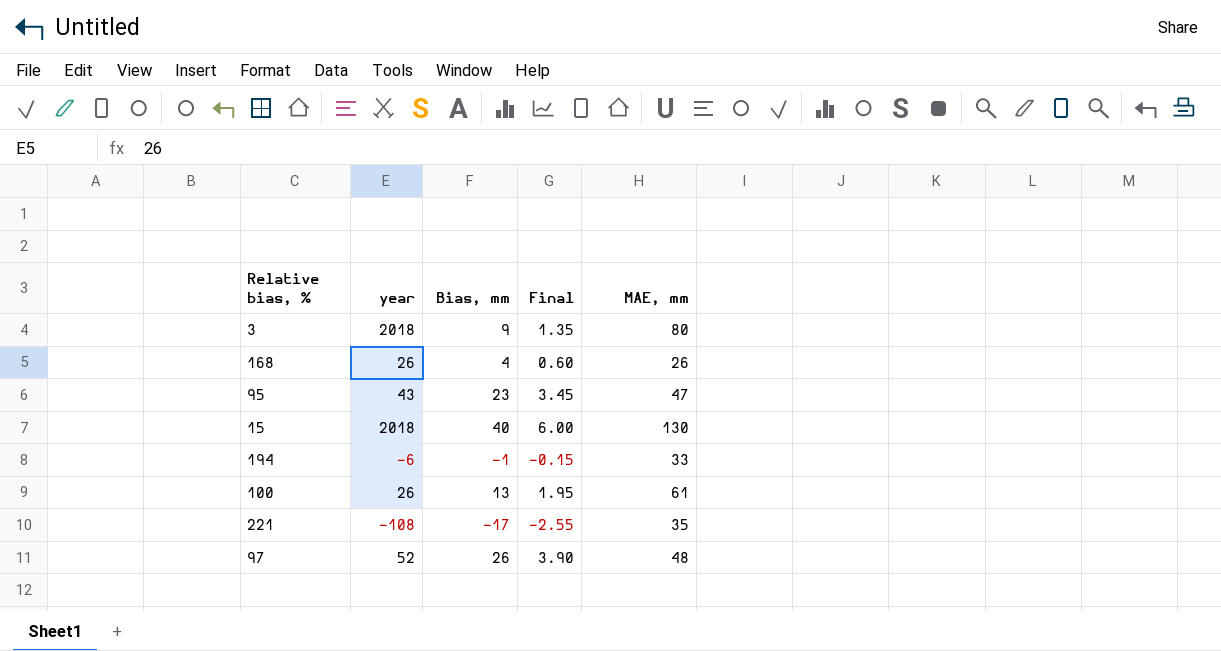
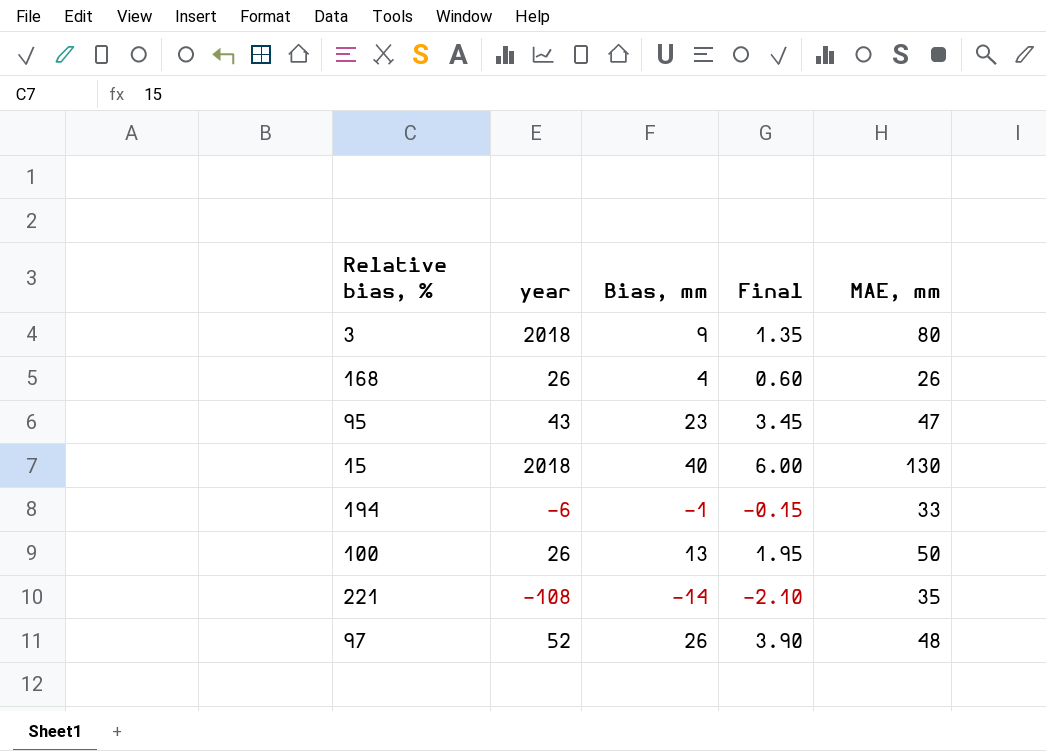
100 | MAE, mm: 61 -> 50
221 | Bias, mm: -17 -> -14
221 | Final: -2.55 -> -2.10

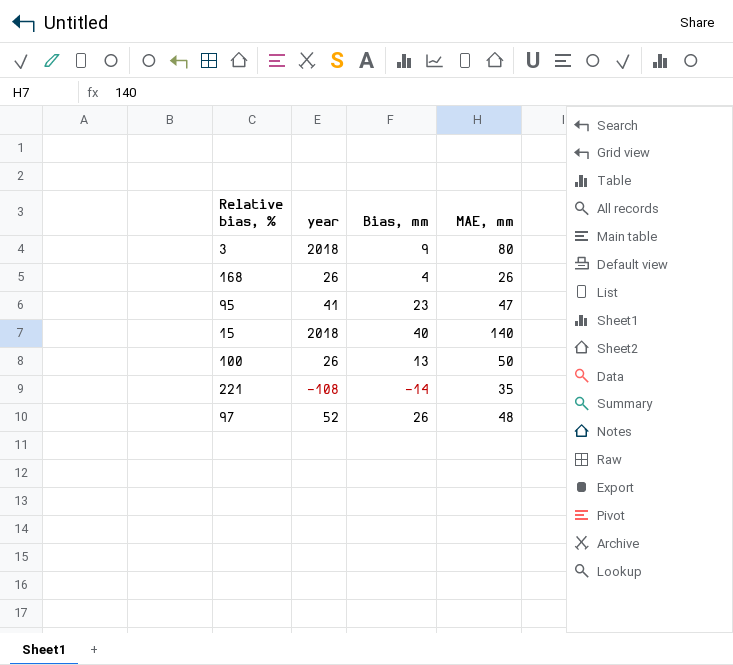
column Final | formula: [Bias, mm] * 0.15 -> none
row 194: -6 | -1 | -0.15 | 33 -> none
95 | year: 43 -> 41
15 | MAE, mm: 130 -> 140

